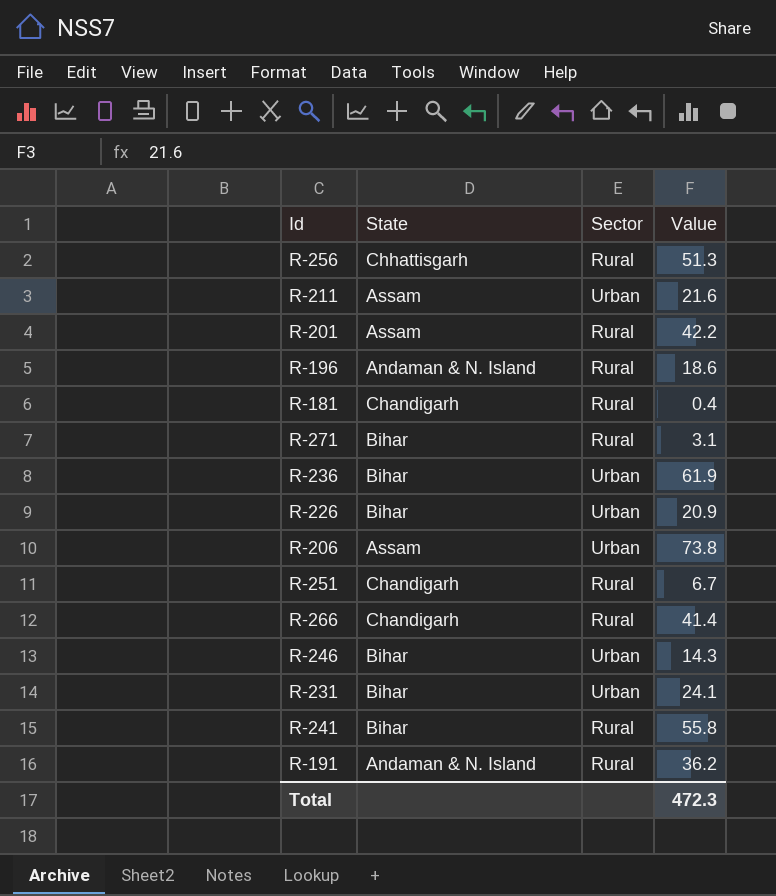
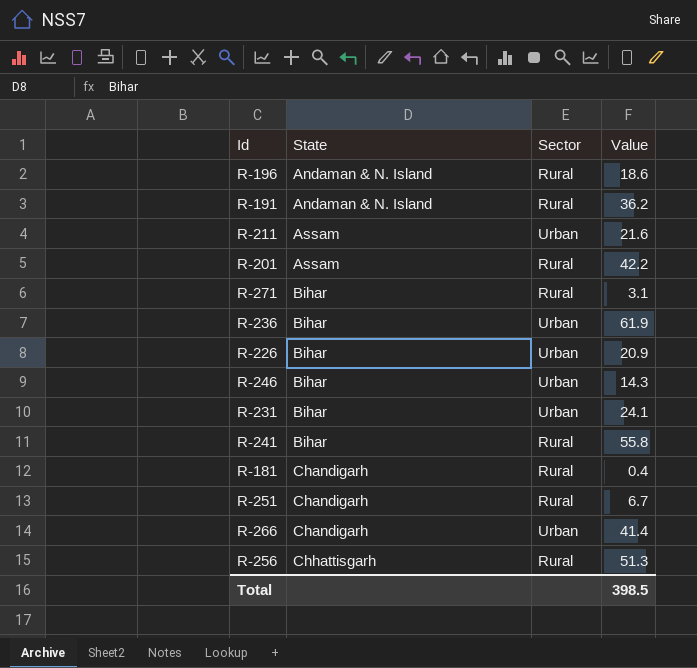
row order: none -> State ascending
row R-206: Assam | Urban | 73.8 -> none
R-266 | Sector: Rural -> Urban
Total | Value: 472.3 -> 398.5

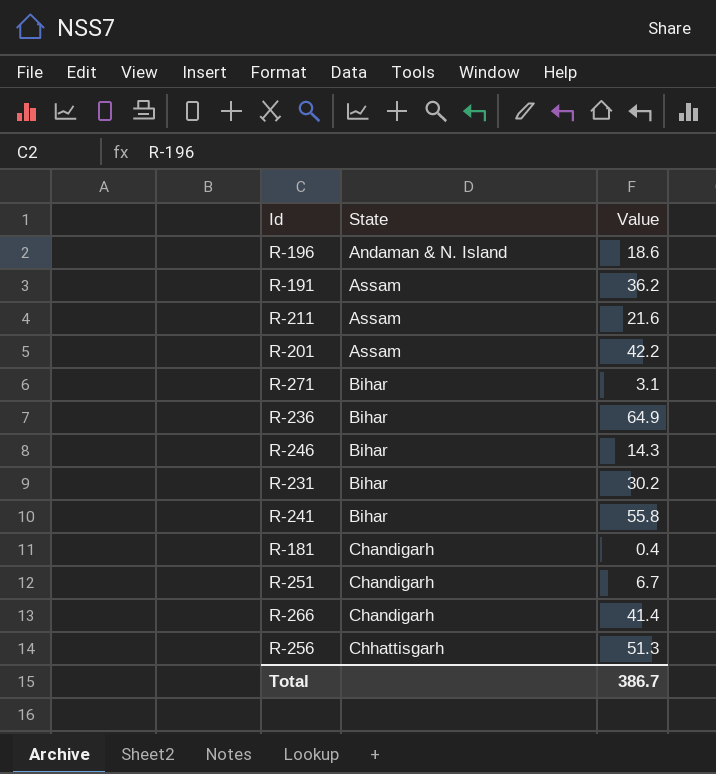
column Sector | position: 3 -> none
row R-226: Bihar | Urban | 20.9 -> none
R-191 | State: Andaman & N. Island -> Assam
R-236 | Value: 61.9 -> 64.9
R-231 | Value: 24.1 -> 30.2
Total | Value: 398.5 -> 386.7

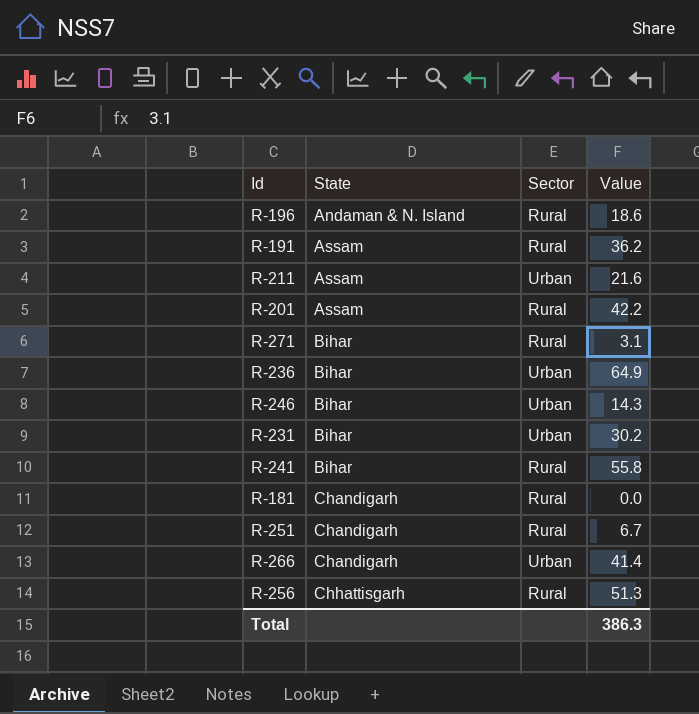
column Sector | position: none -> 3
R-181 | Value: 0.4 -> 0.0
Total | Value: 386.7 -> 386.3

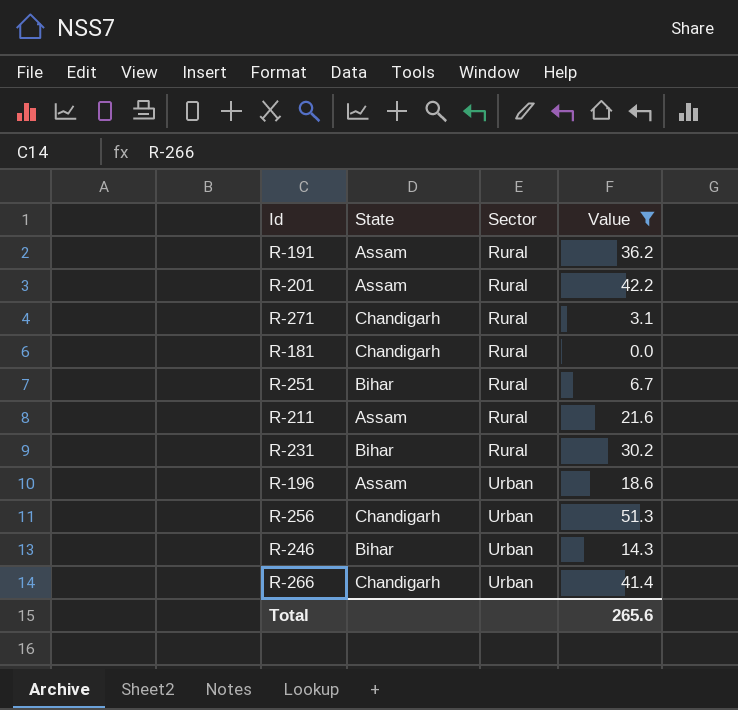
filter: none -> Value <= 51.3
row order: State ascending -> Sector ascending
R-271 | State: Bihar -> Chandigarh
R-251 | State: Chandigarh -> Bihar
R-211 | Sector: Urban -> Rural
R-231 | Sector: Urban -> Rural
R-196 | State: Andaman & N. Island -> Assam
R-196 | Sector: Rural -> Urban
R-256 | State: Chhattisgarh -> Chandigarh
R-256 | Sector: Rural -> Urban
Total | Value: 386.3 -> 265.6

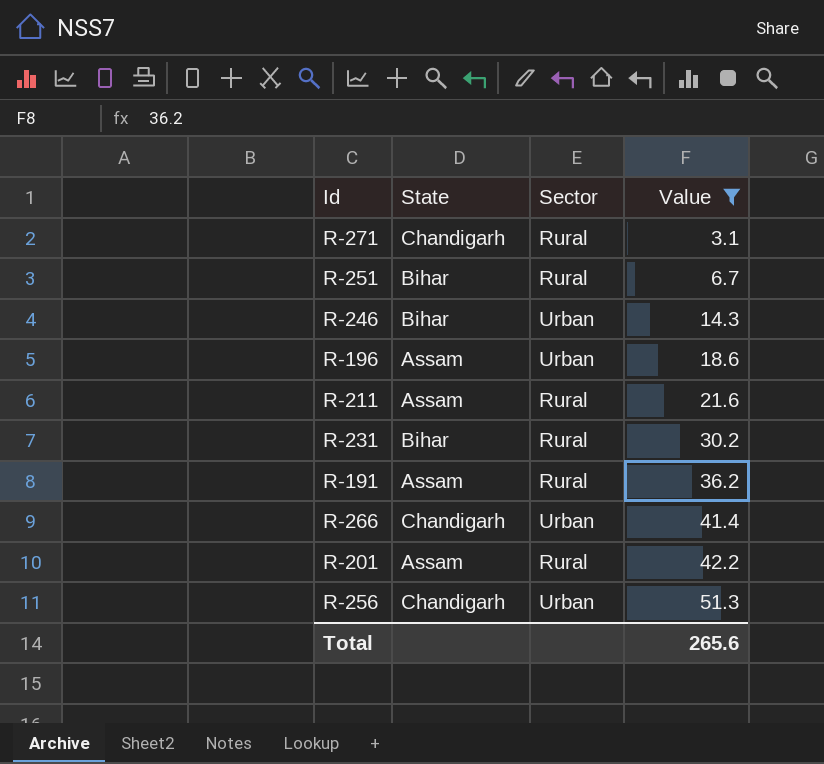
row order: Sector ascending -> Value ascending
row R-181: Chandigarh | Rural | 0.0 -> none

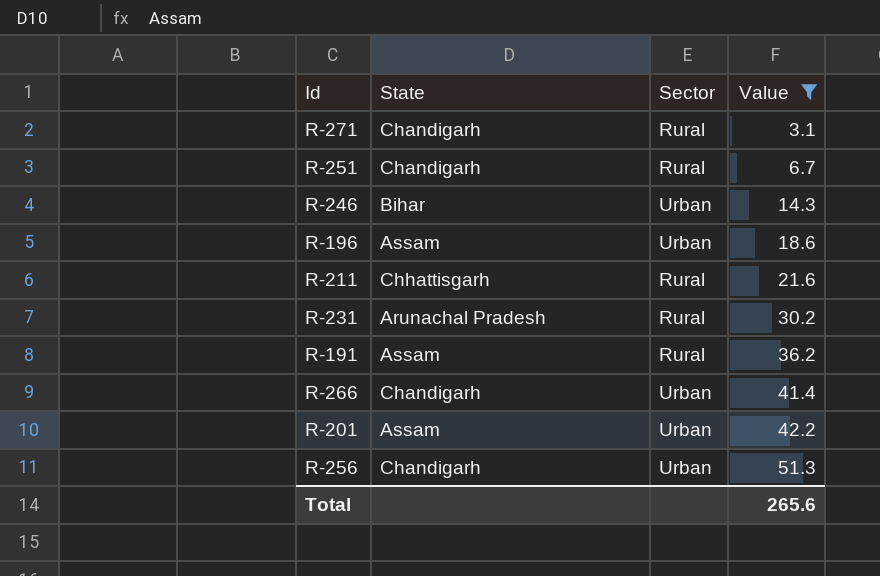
R-251 | State: Bihar -> Chandigarh
R-211 | State: Assam -> Chhattisgarh
R-231 | State: Bihar -> Arunachal Pradesh
R-201 | Sector: Rural -> Urban

